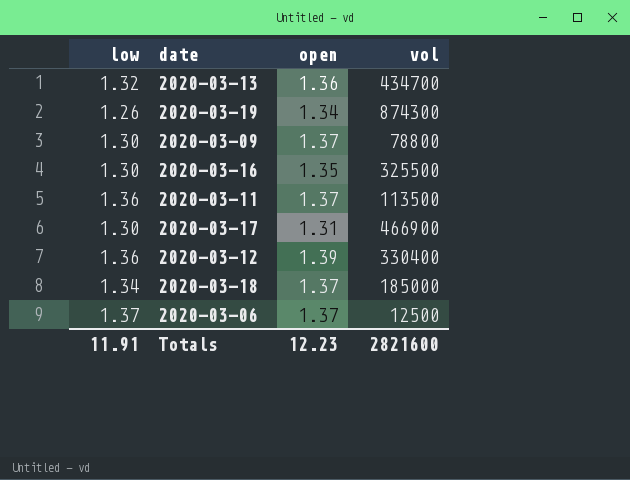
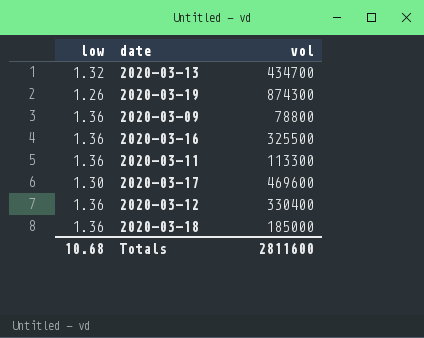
column open | position: 3 -> none
row 2020-03-06: 1.37 | 1.37 | 12500 -> none
2020-03-09 | low: 1.30 -> 1.36
2020-03-16 | low: 1.30 -> 1.36
2020-03-11 | vol: 113500 -> 113300
2020-03-17 | vol: 466900 -> 469600
2020-03-18 | low: 1.34 -> 1.36
Totals | low: 11.91 -> 10.68
Totals | vol: 2821600 -> 2811600

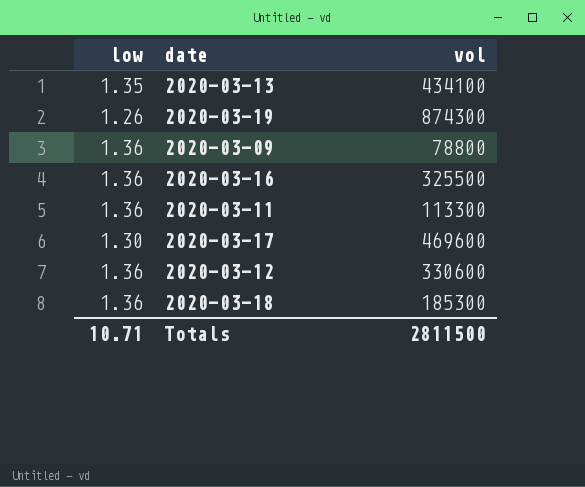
2020-03-13 | low: 1.32 -> 1.35
2020-03-13 | vol: 434700 -> 434100
2020-03-12 | vol: 330400 -> 330600
2020-03-18 | vol: 185000 -> 185300
Totals | low: 10.68 -> 10.71
Totals | vol: 2811600 -> 2811500

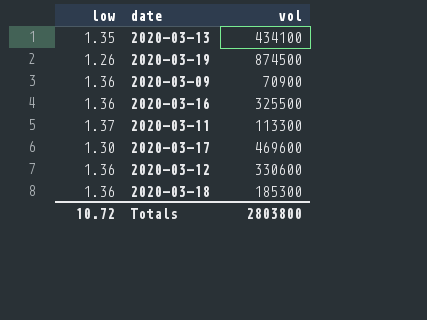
2020-03-19 | vol: 874300 -> 874500
2020-03-09 | vol: 78800 -> 70900
2020-03-11 | low: 1.36 -> 1.37
Totals | low: 10.71 -> 10.72
Totals | vol: 2811500 -> 2803800

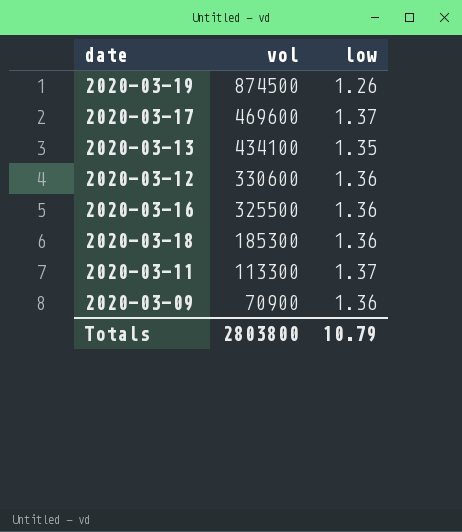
row order: none -> vol descending
column low | position: 1 -> 3
2020-03-17 | low: 1.30 -> 1.37
Totals | low: 10.72 -> 10.79

